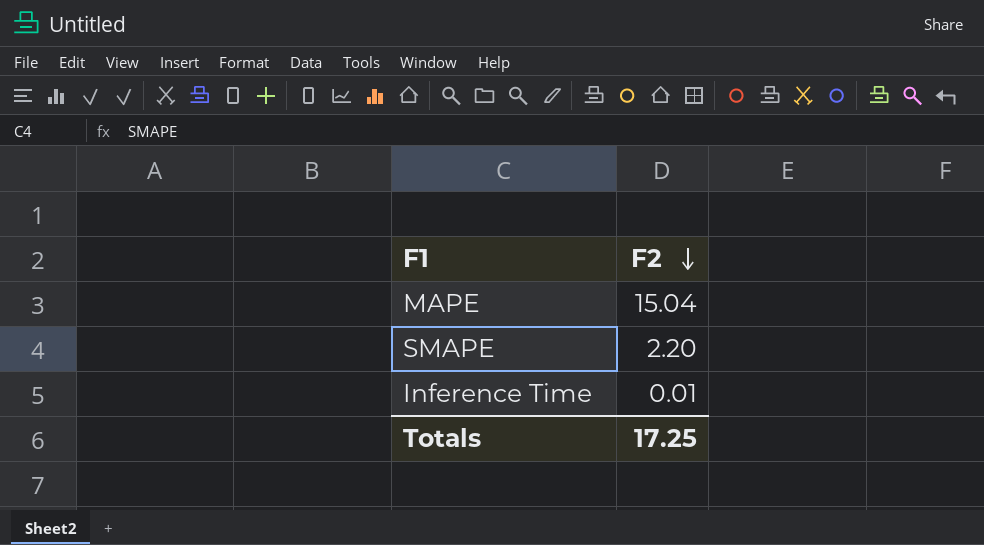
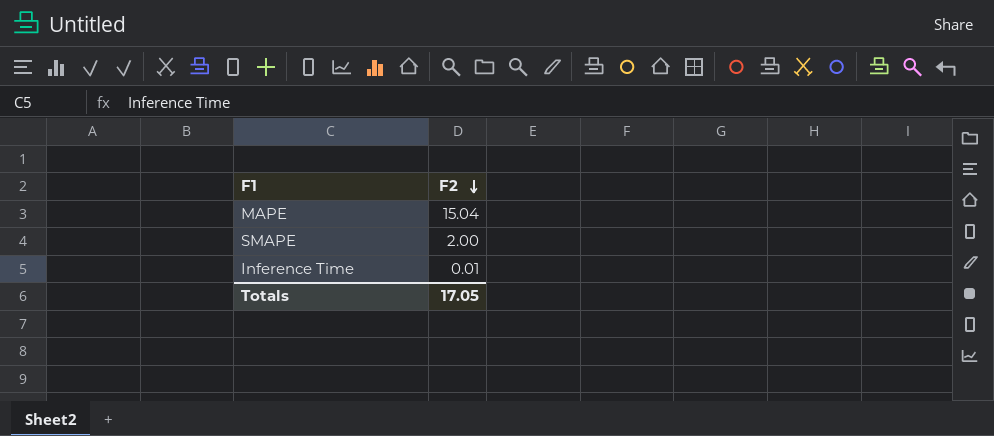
SMAPE | F2: 2.20 -> 2.00
Totals | F2: 17.25 -> 17.05

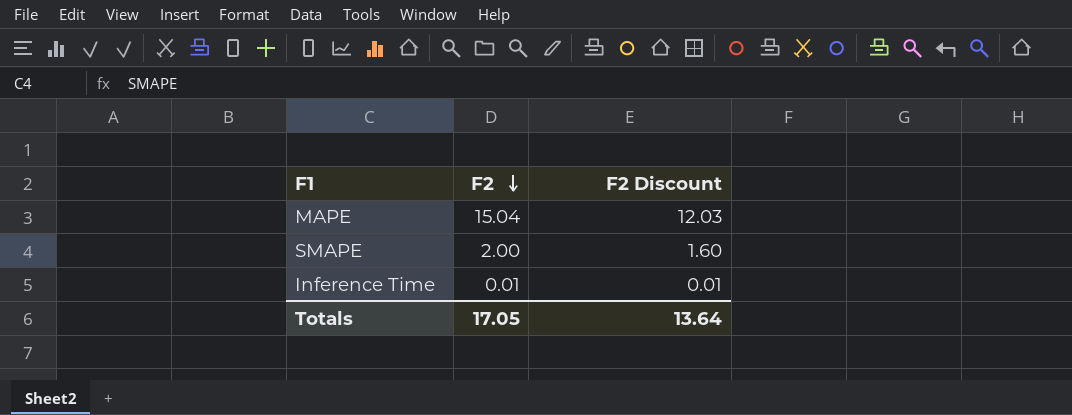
column F2 Discount | formula: none -> [F2] * 0.8

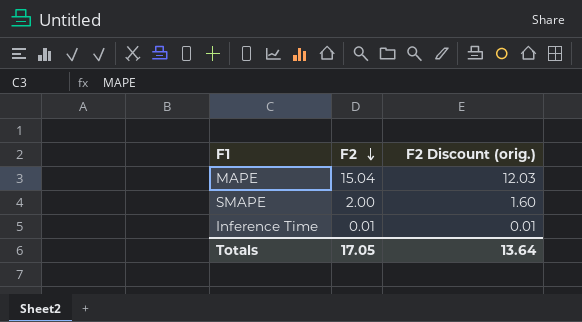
column name: F2 Discount -> F2 Discount (orig.)

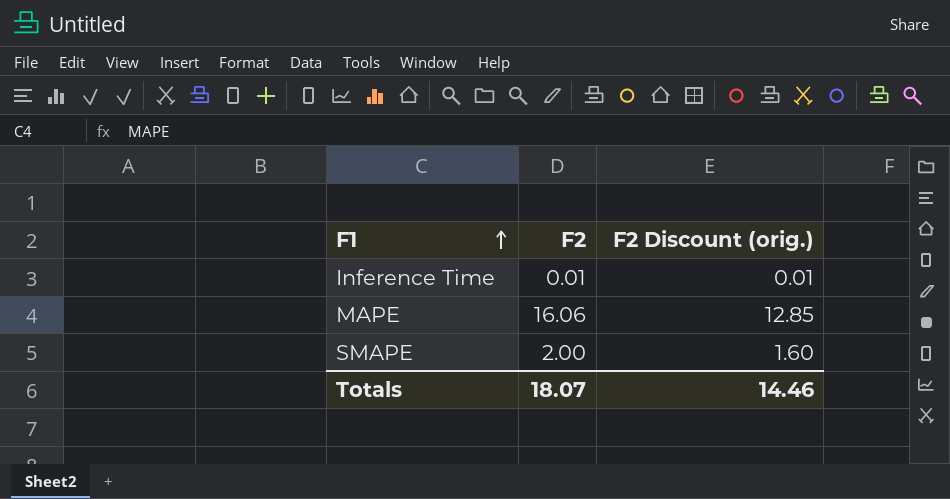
row order: F2 descending -> F1 ascending
MAPE | F2: 15.04 -> 16.06
MAPE | F2 Discount (orig.): 12.03 -> 12.85
Totals | F2: 17.05 -> 18.07
Totals | F2 Discount (orig.): 13.64 -> 14.46

